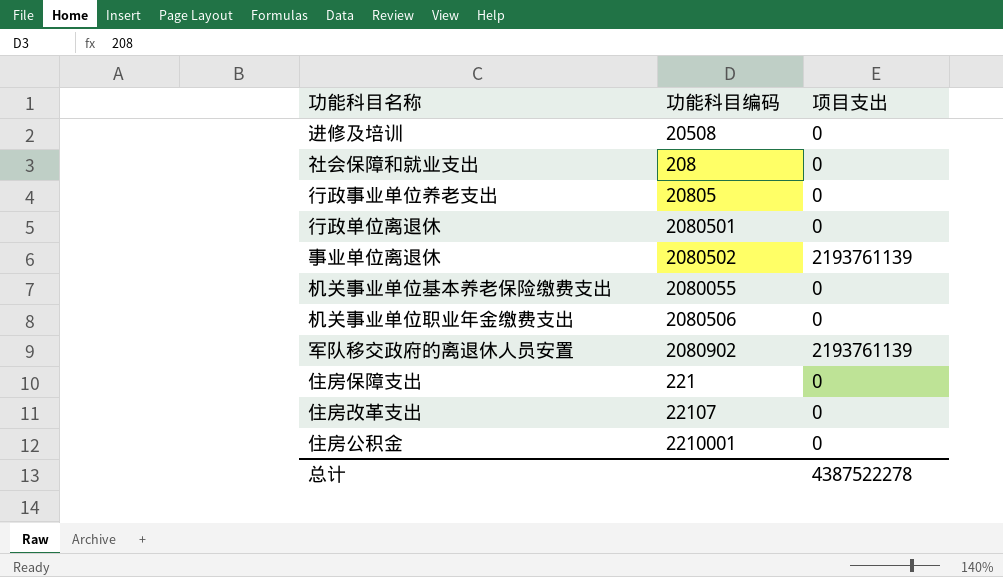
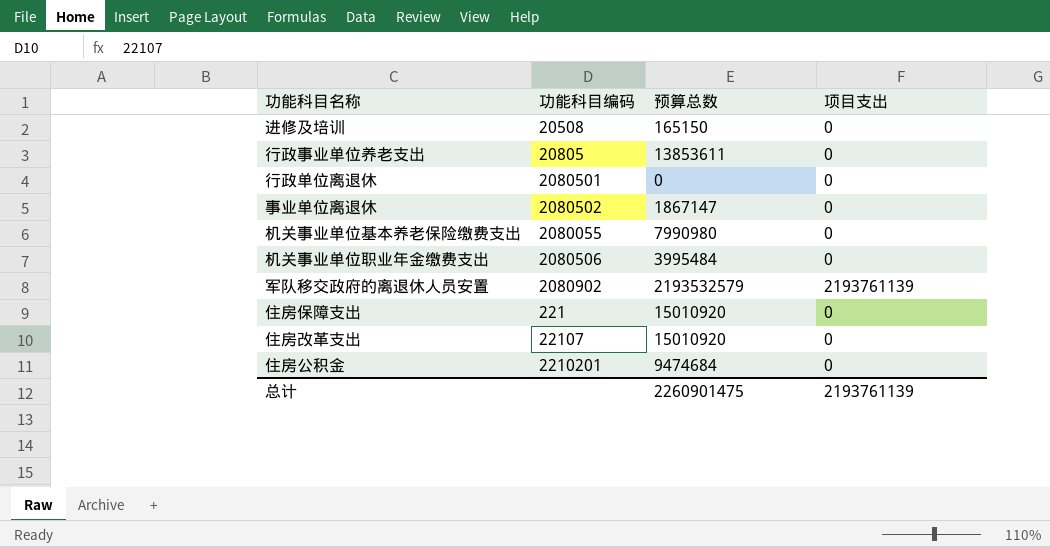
column 预算总数 | position: none -> 3
row 社会保障和就业支出: 208 | 0 -> none
事业单位离退休 | 项目支出: 2193761139 -> 0
住房公积金 | 功能科目编码: 2210001 -> 2210201
总计 | 项目支出: 4387522278 -> 2193761139

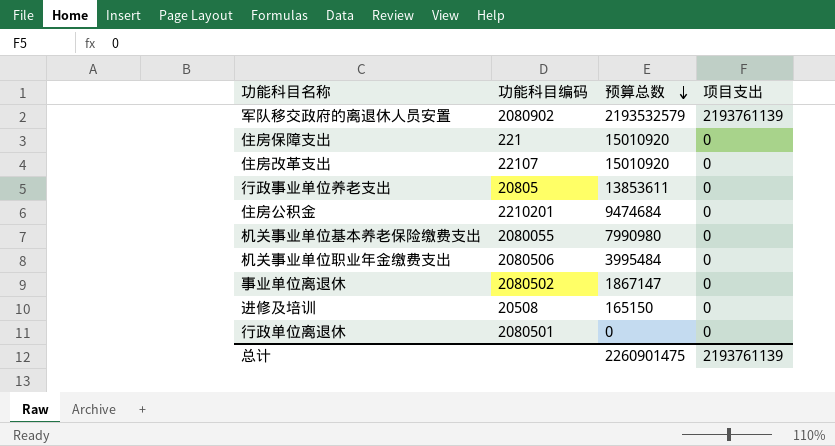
row order: none -> 预算总数 descending

